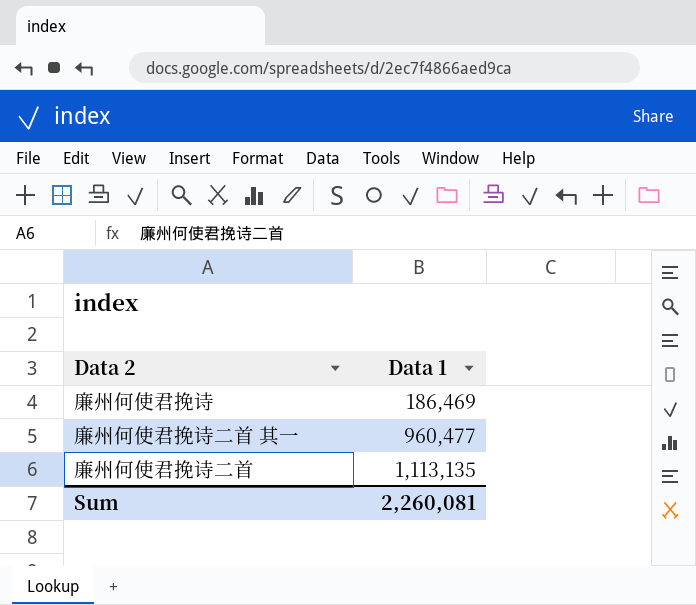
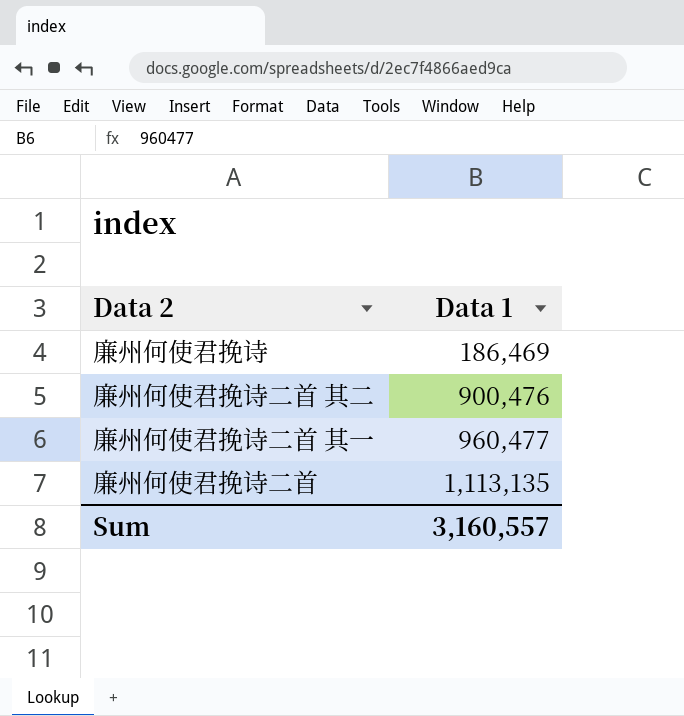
row 廉州何使君挽诗二首 其二: none -> 900,476
Sum | Data 1: 2,260,081 -> 3,160,557

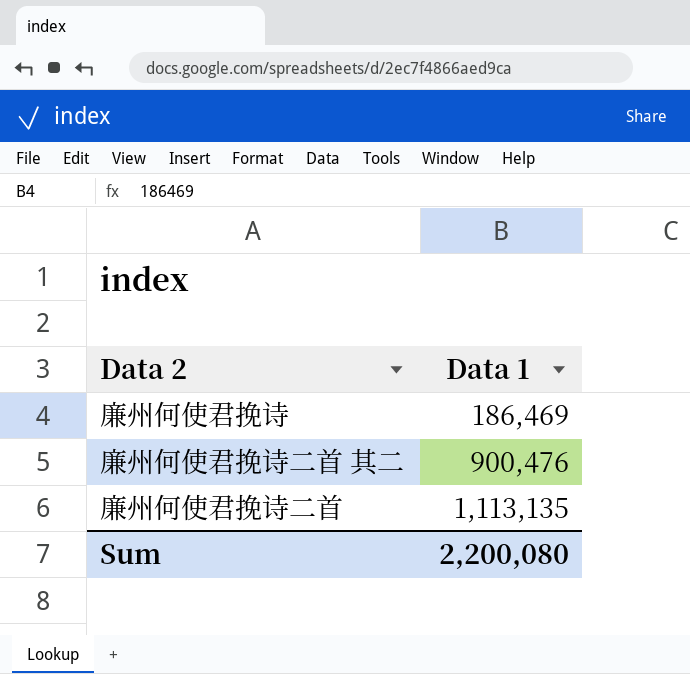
row 廉州何使君挽诗二首 其一: 960,477 -> none
Sum | Data 1: 3,160,557 -> 2,200,080

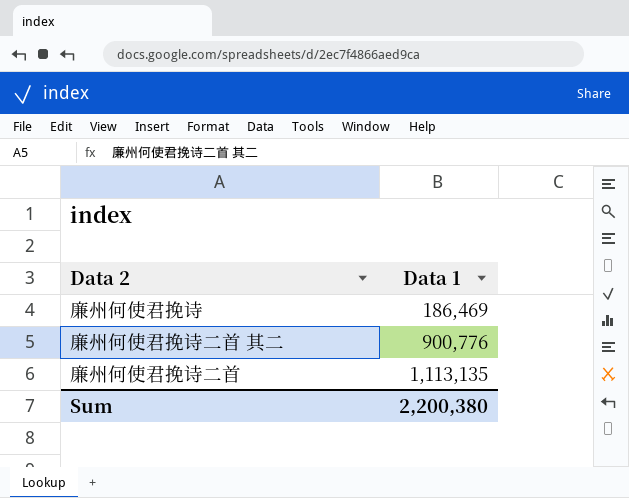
廉州何使君挽诗二首 其二 | Data 1: 900,476 -> 900,776
Sum | Data 1: 2,200,080 -> 2,200,380

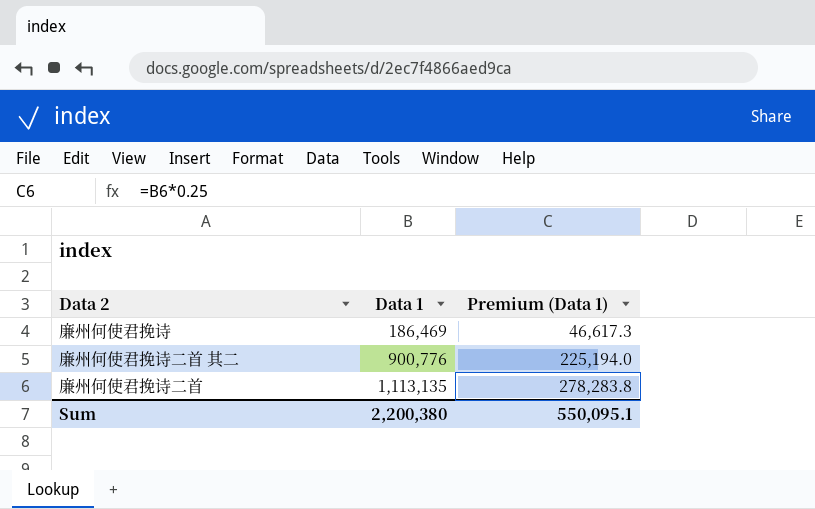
column Premium (Data 1) | formula: none -> [Data 1] * 0.25

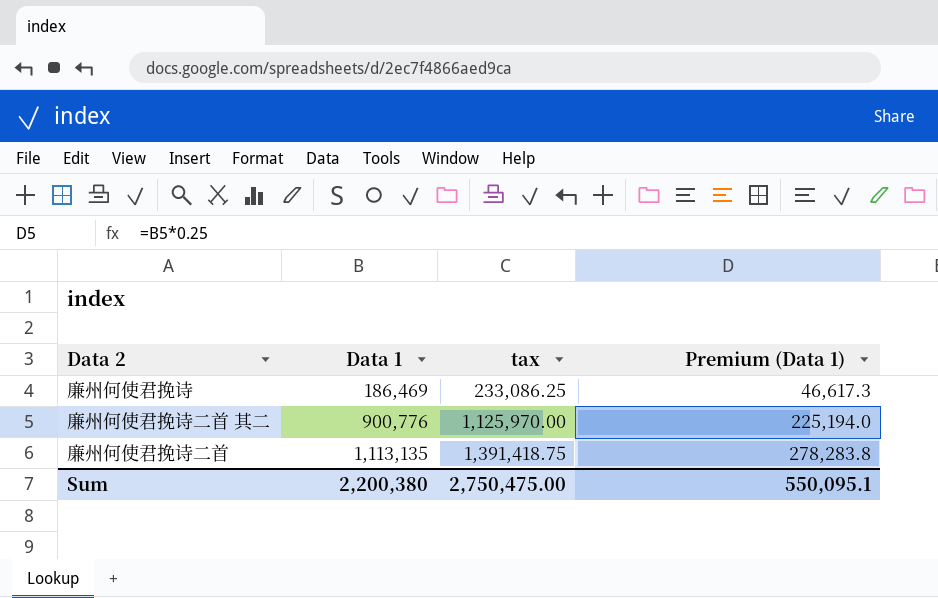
column tax | formula: none -> [Data 1] * 1.25

